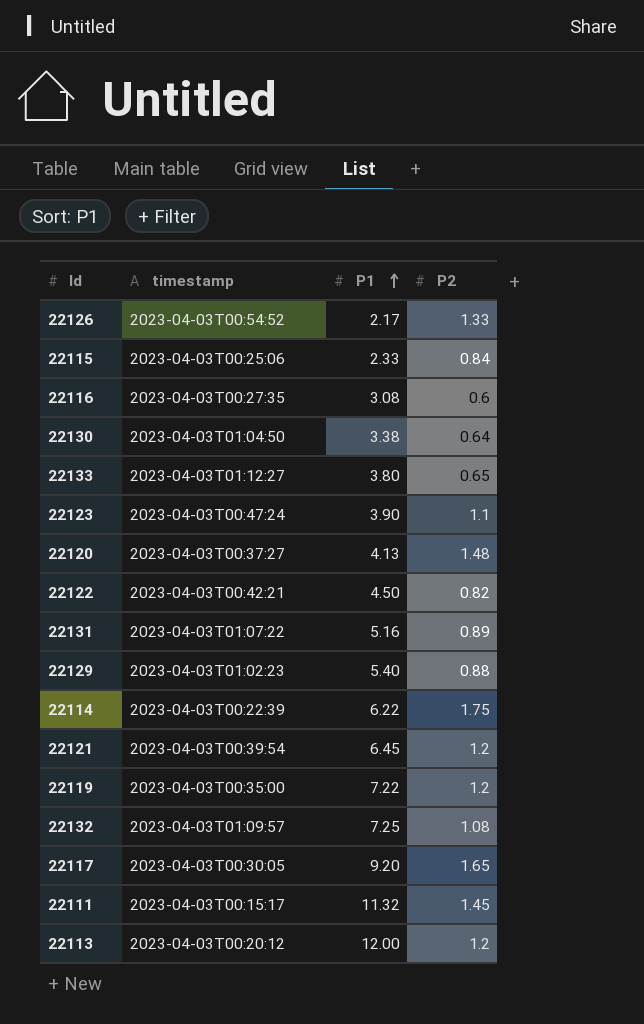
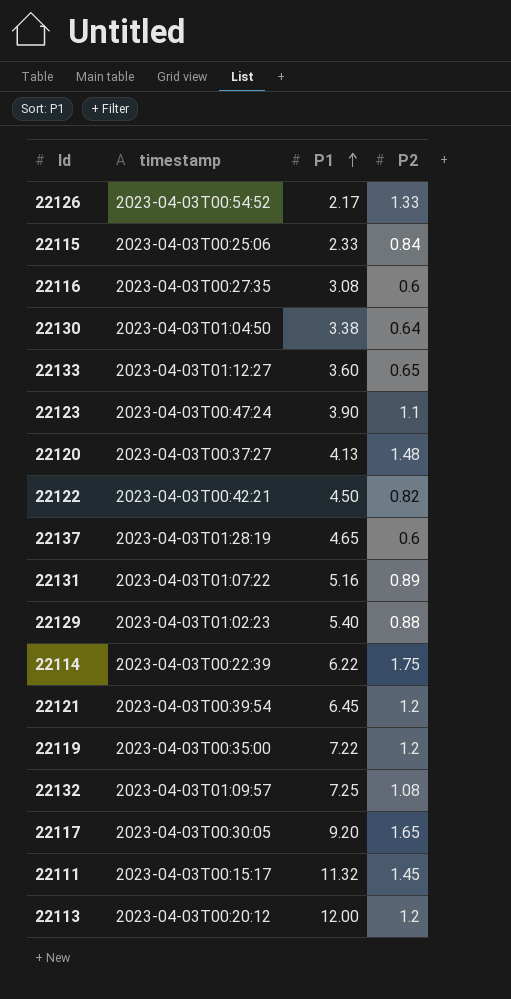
22133 | P1: 3.80 -> 3.60
row 22137: none -> 2023-04-03T01:28:19 | 4.65 | 0.6

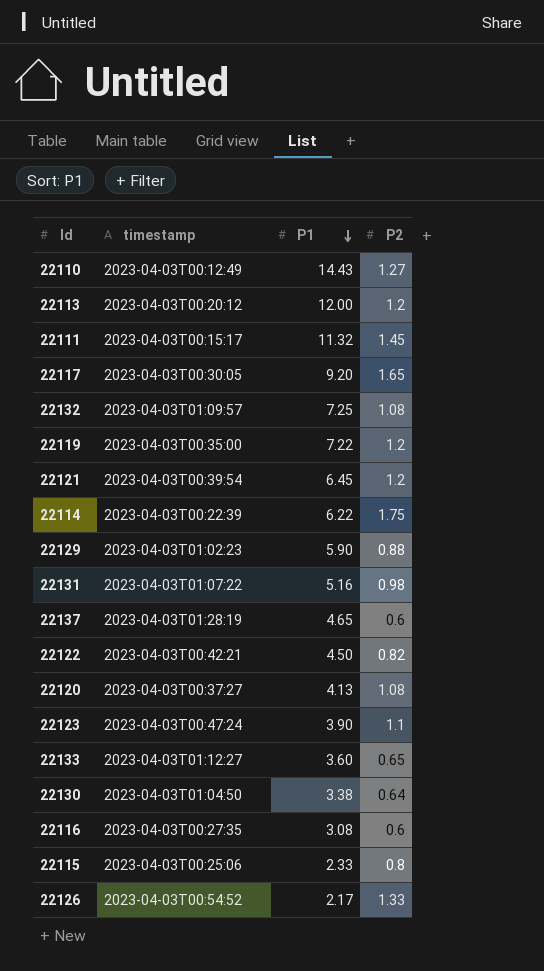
row order: P1 ascending -> P1 descending
row 22110: none -> 2023-04-03T00:12:49 | 14.43 | 1.27
22129 | P1: 5.40 -> 5.90
22131 | P2: 0.89 -> 0.98
22120 | P2: 1.48 -> 1.08
22115 | P2: 0.84 -> 0.8

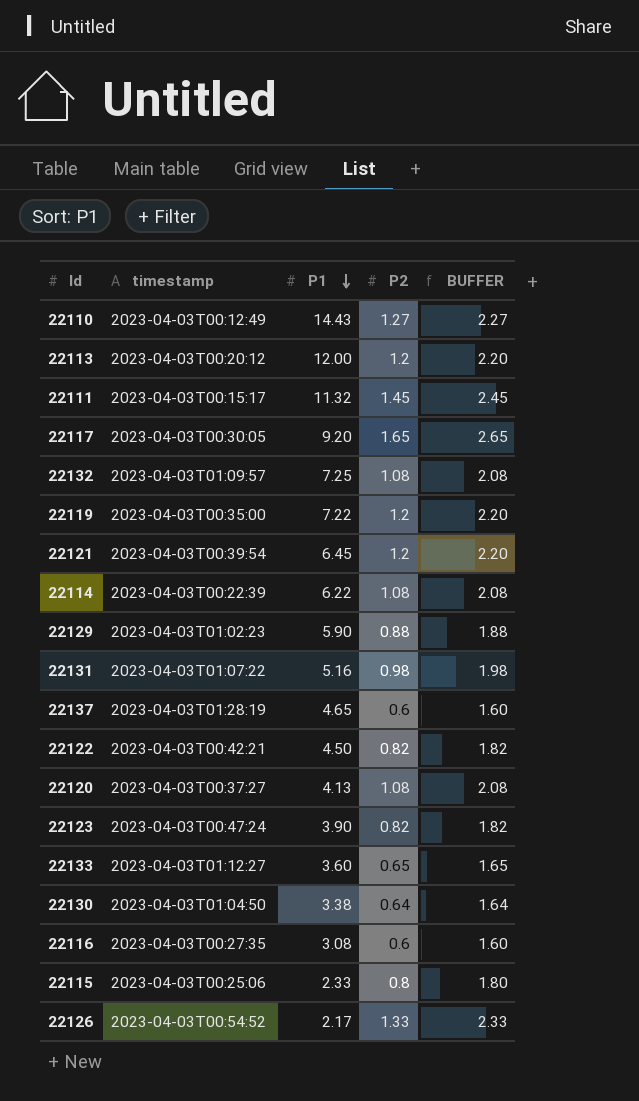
column BUFFER | formula: none -> [P2] + 1
22114 | P2: 1.75 -> 1.08
22123 | P2: 1.1 -> 0.82

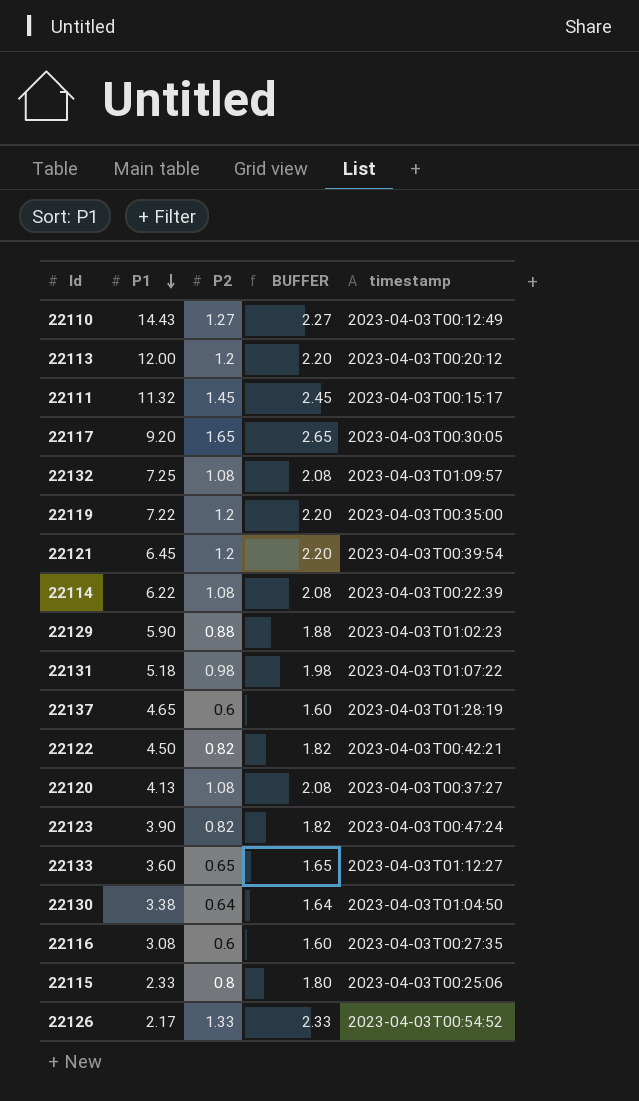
column timestamp | position: 2 -> 5
22131 | P1: 5.16 -> 5.18

